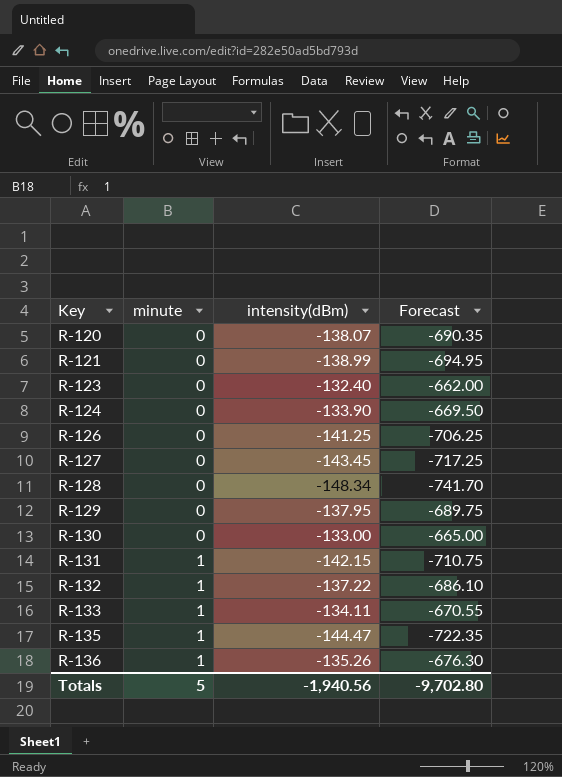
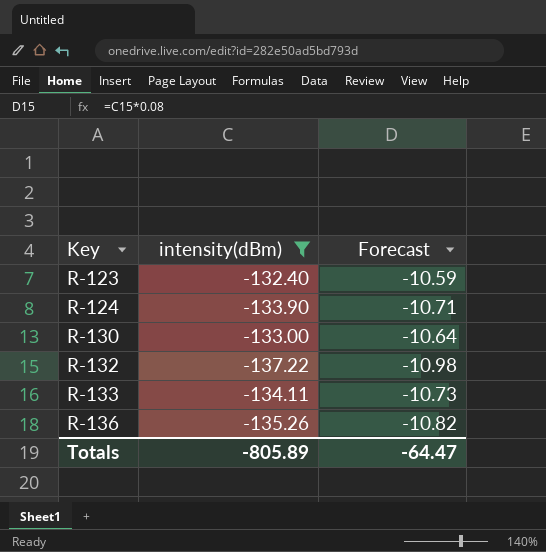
filter: none -> intensity(dBm) >= -137.22
column minute | position: 2 -> none
column Forecast | formula: [intensity(dBm)] * 5 -> [intensity(dBm)] * 0.08
Totals | intensity(dBm): -1,940.56 -> -805.89
Totals | Forecast: -9,702.80 -> -64.47

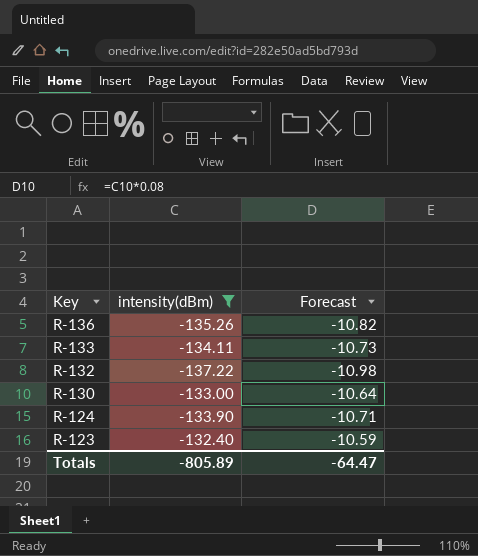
row order: Key ascending -> Key descending

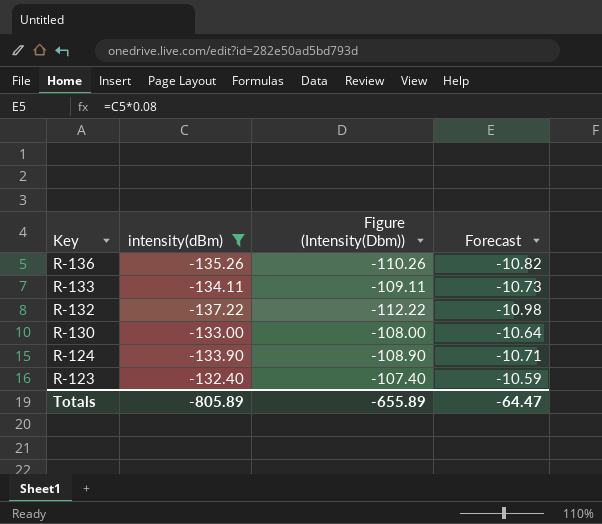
column Figure (Intensity(Dbm)) | formula: none -> [intensity(dBm)] + 25

